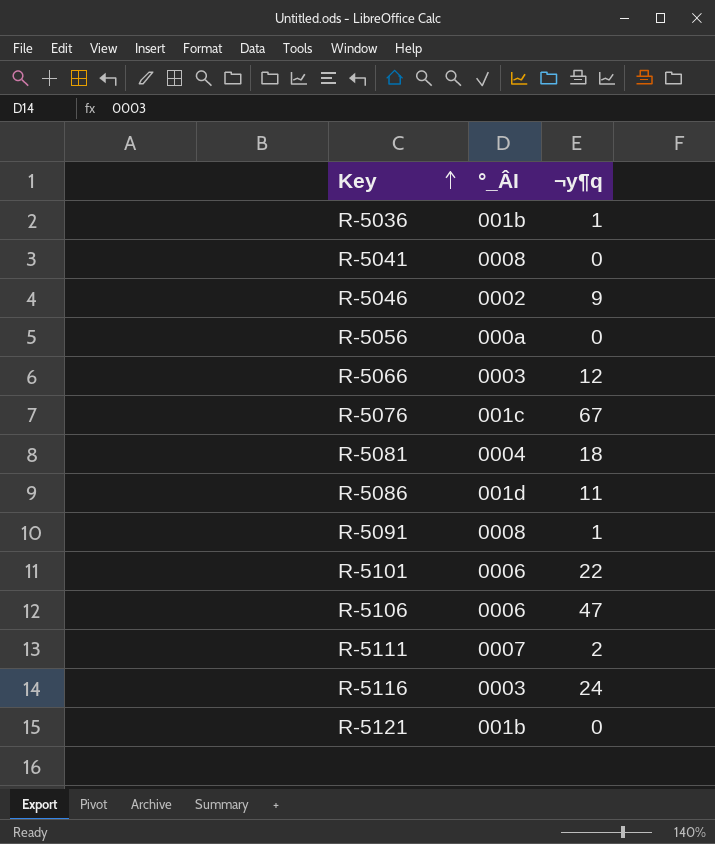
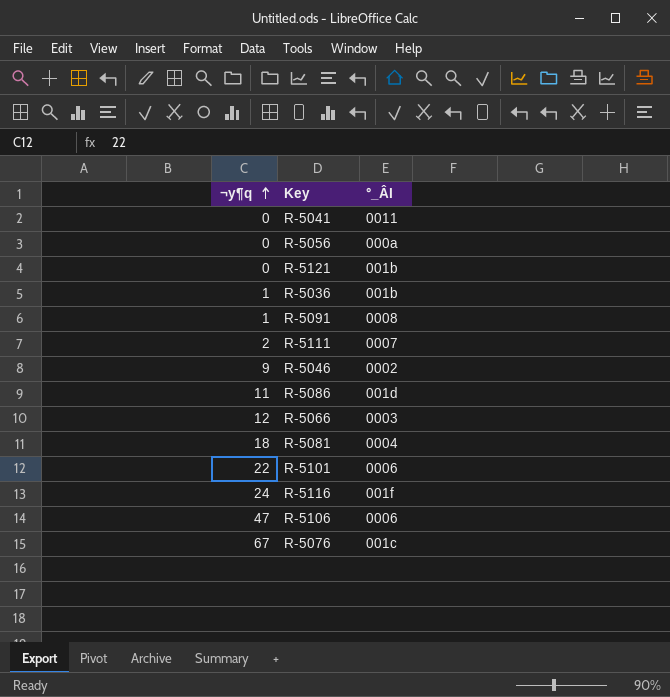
row order: Key ascending -> ¬y¶q ascending
column ¬y¶q | position: 3 -> 1
R-5041 | °_ÂI: 0008 -> 0011
R-5116 | °_ÂI: 0003 -> 001f

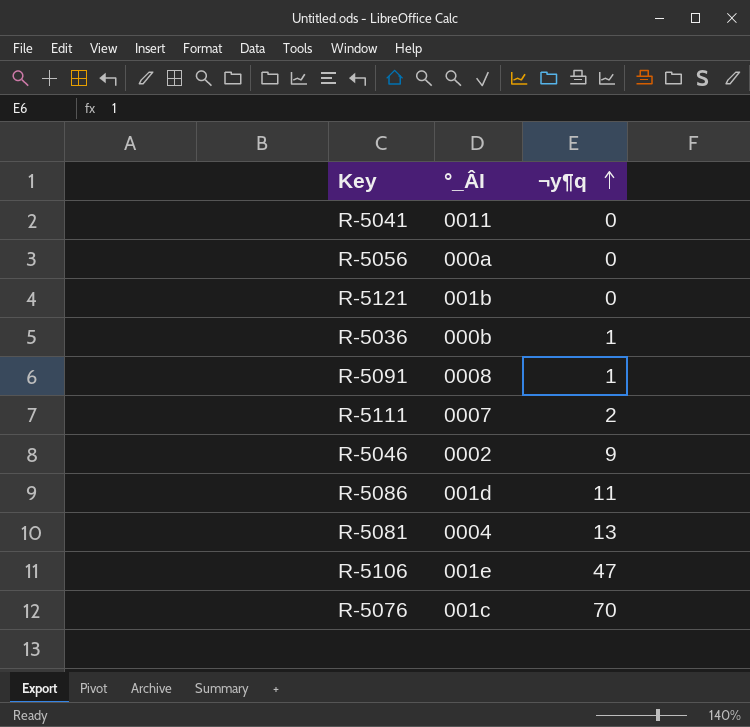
column ¬y¶q | position: 1 -> 3
row R-5066: 12 | 0003 -> none
row R-5101: 22 | 0006 -> none
row R-5116: 24 | 001f -> none
R-5036 | °_ÂI: 001b -> 000b
R-5081 | ¬y¶q: 18 -> 13
R-5106 | °_ÂI: 0006 -> 001e
R-5076 | ¬y¶q: 67 -> 70

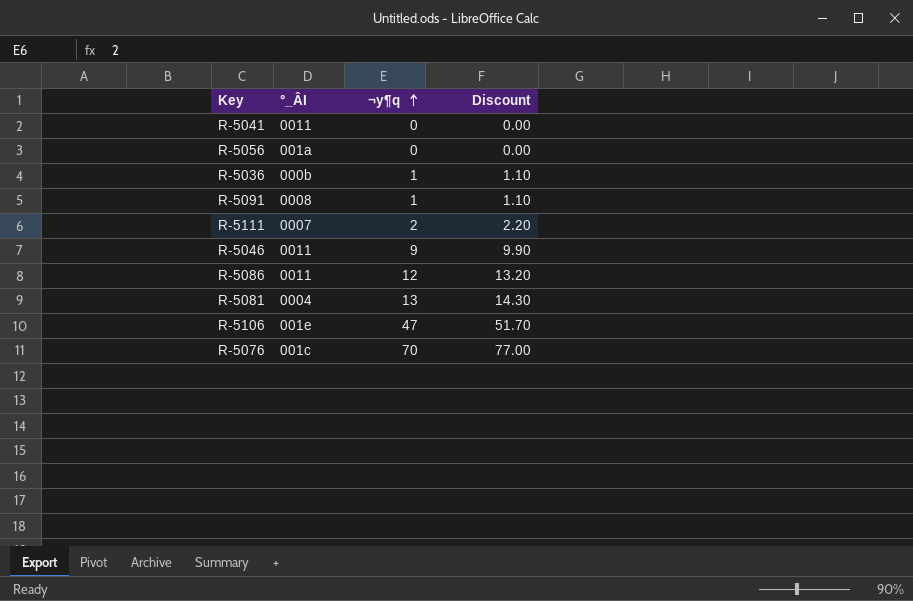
column Discount | formula: none -> [¬y¶q] * 1.1
row R-5121: 001b | 0 -> none
R-5056 | °_ÂI: 000a -> 001a
R-5046 | °_ÂI: 0002 -> 0011
R-5086 | °_ÂI: 001d -> 0011
R-5086 | ¬y¶q: 11 -> 12

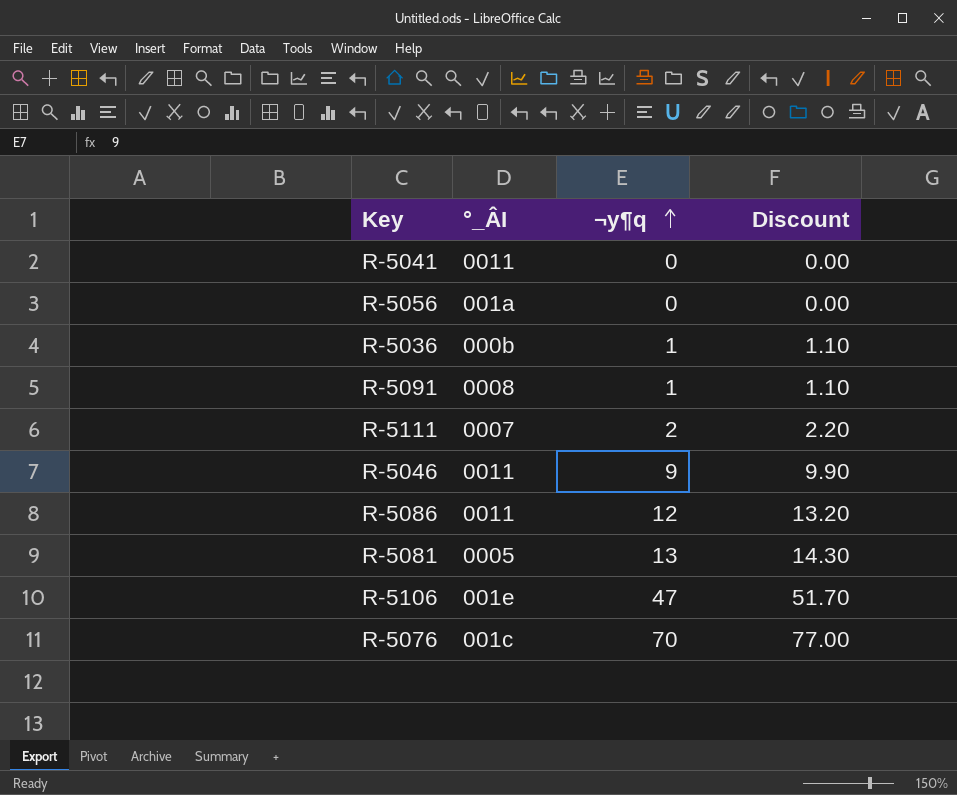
R-5081 | °_ÂI: 0004 -> 0005

